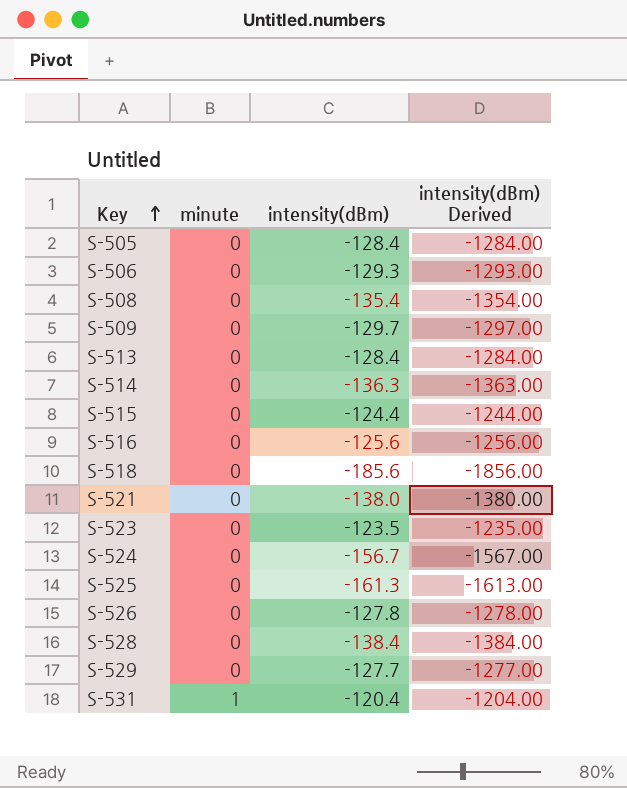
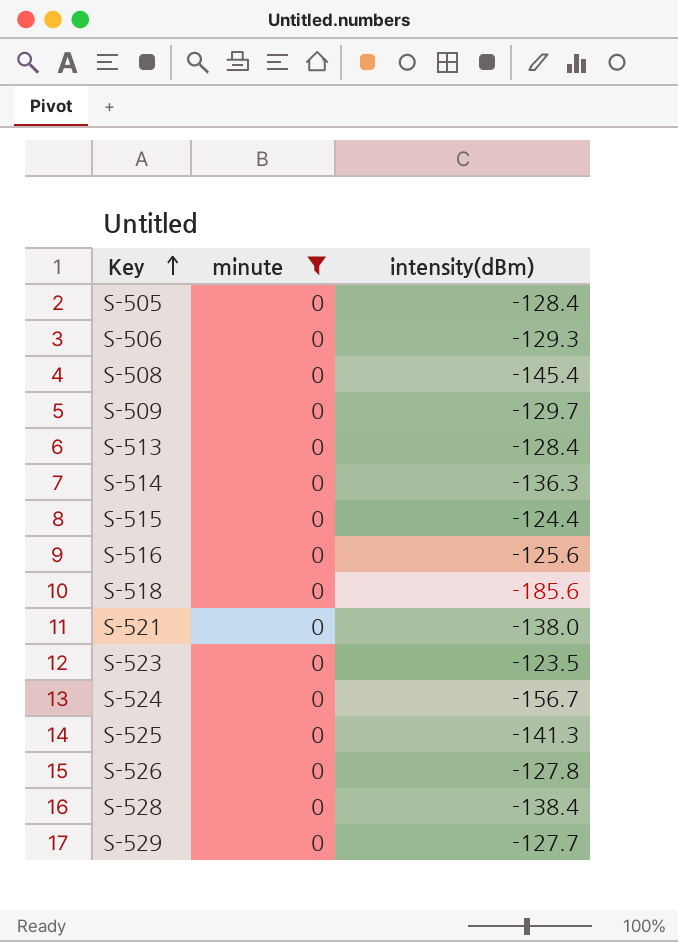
filter: none -> minute = 0
column intensity(dBm) Derived | formula: [intensity(dBm)] * 10 -> none
S-508 | intensity(dBm): -135.4 -> -145.4
S-525 | intensity(dBm): -161.3 -> -141.3

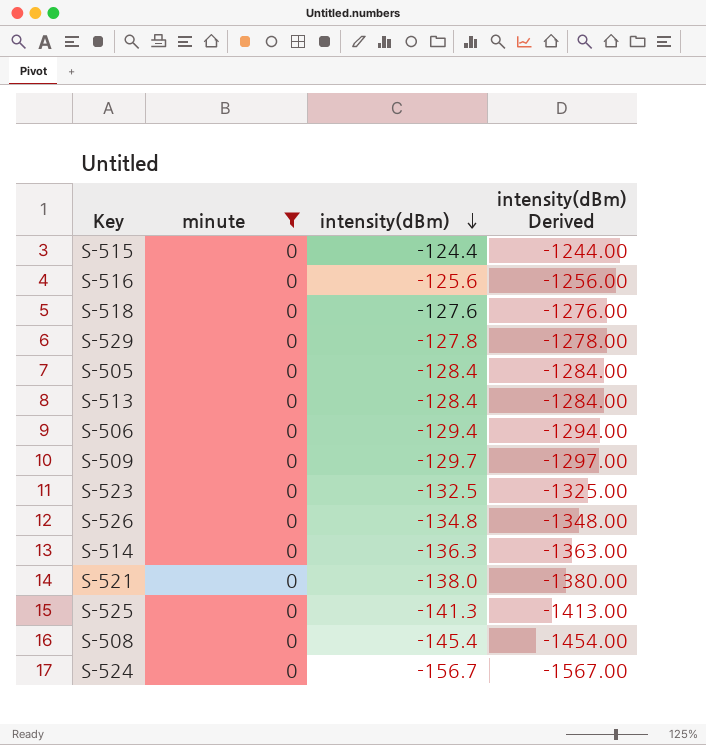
row order: Key ascending -> intensity(dBm) descending
column intensity(dBm) Derived | formula: none -> [intensity(dBm)] * 10
row S-528: 0 | -138.4 -> none
S-518 | intensity(dBm): -185.6 -> -127.6
S-529 | intensity(dBm): -127.7 -> -127.8
S-506 | intensity(dBm): -129.3 -> -129.4
S-523 | intensity(dBm): -123.5 -> -132.5
S-526 | intensity(dBm): -127.8 -> -134.8

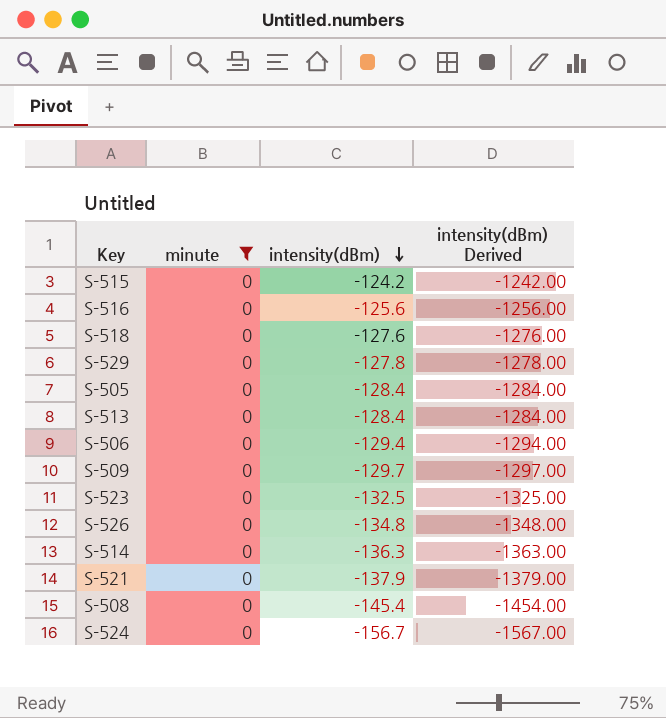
row S-525: 0 | -141.3 | -1413.00 -> none
S-515 | intensity(dBm): -124.4 -> -124.2
S-515 | intensity(dBm) Derived: -1244.00 -> -1242.00
S-521 | intensity(dBm): -138.0 -> -137.9
S-521 | intensity(dBm) Derived: -1380.00 -> -1379.00

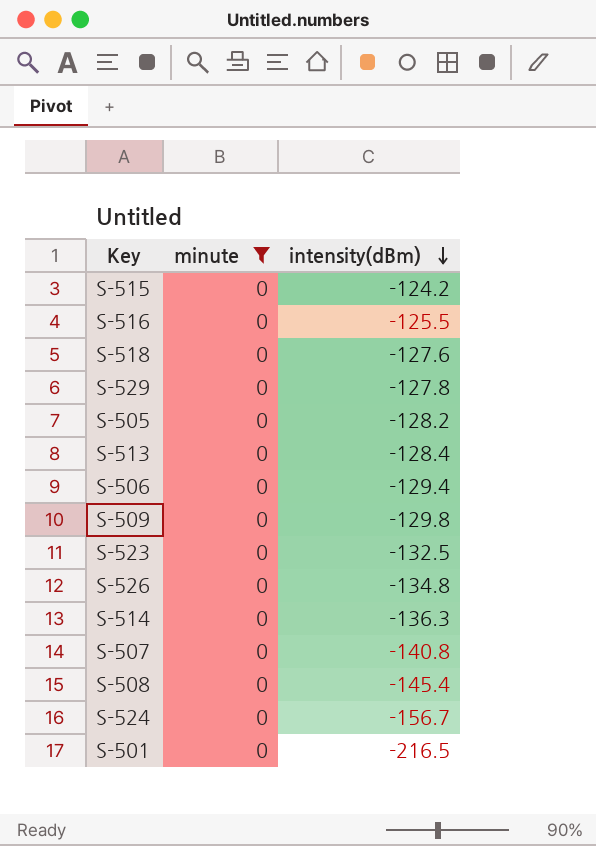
column intensity(dBm) Derived | formula: [intensity(dBm)] * 10 -> none
row S-521: 0 | -137.9 | -1379.00 -> none
S-516 | intensity(dBm): -125.6 -> -125.5
S-505 | intensity(dBm): -128.4 -> -128.2
S-509 | intensity(dBm): -129.7 -> -129.8
row S-507: none -> 0 | -140.8
row S-501: none -> 0 | -216.5

